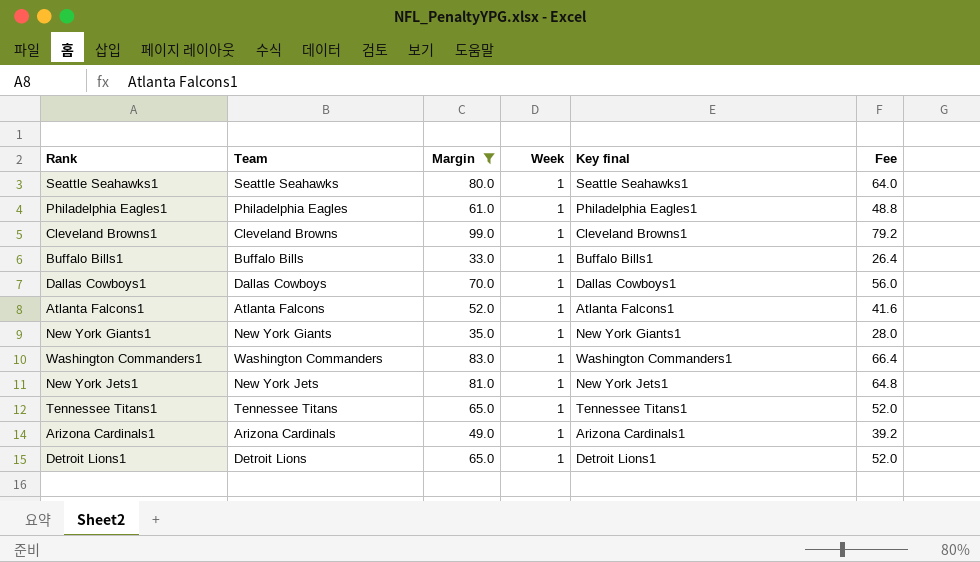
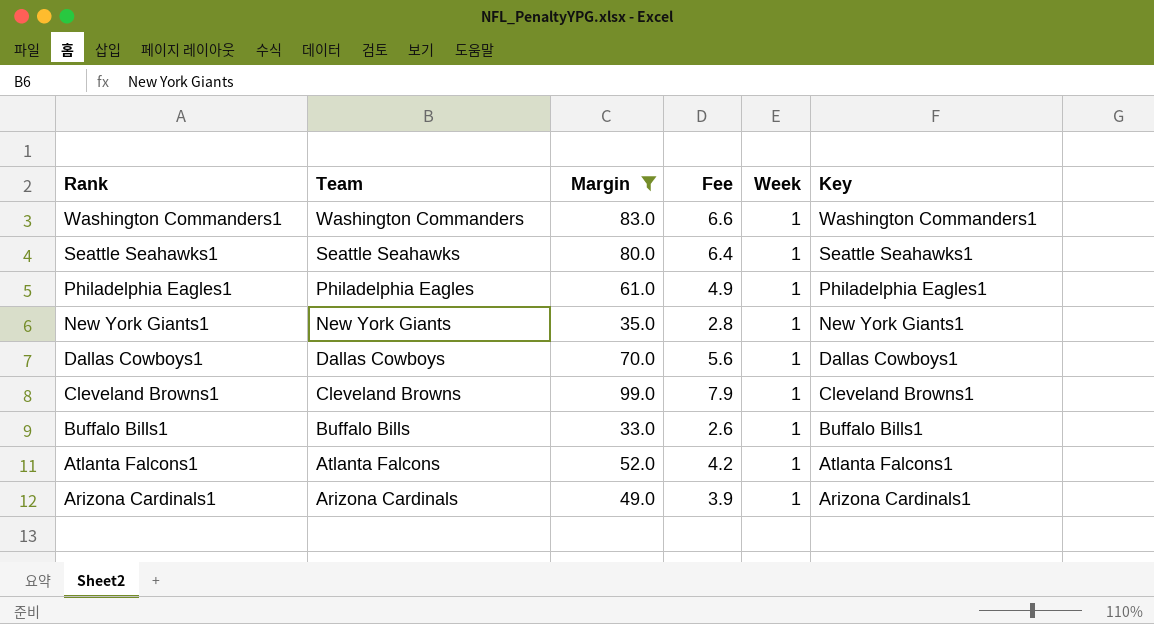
row order: none -> Rank descending
column Fee | formula: [Margin] * 0.8 -> [Margin] * 0.08
column Fee | position: 6 -> 4
column name: Key final -> Key
row New York Jets1: New York Jets | 81.0 | 1 | New York Jets1 | 64.8 -> none
row Tennessee Titans1: Tennessee Titans | 65.0 | 1 | Tennessee Titans1 | 52.0 -> none
row Detroit Lions1: Detroit Lions | 65.0 | 1 | Detroit Lions1 | 52.0 -> none

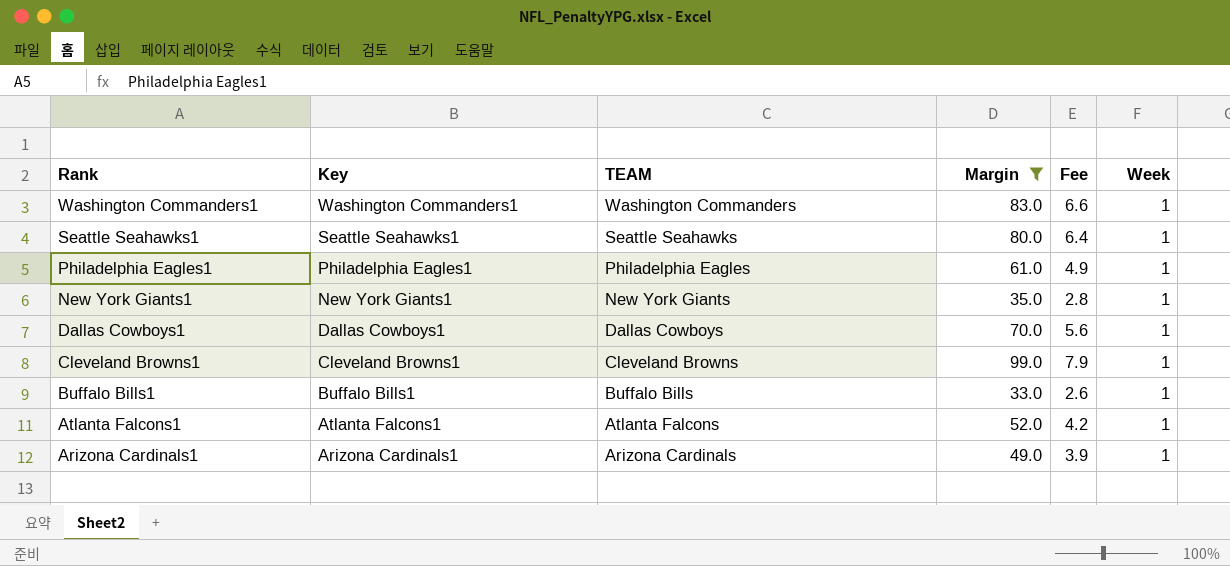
column Key | position: 6 -> 2
column name: Team -> TEAM

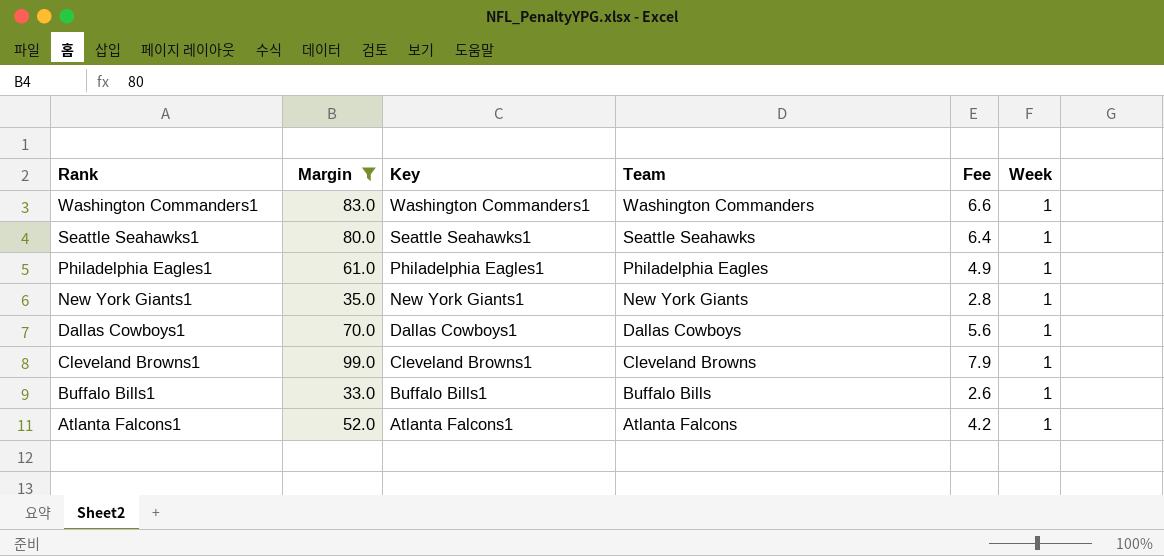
column Margin | position: 4 -> 2
column name: TEAM -> Team
row Arizona Cardinals1: Arizona Cardinals1 | Arizona Cardinals | 49.0 | 3.9 | 1 -> none

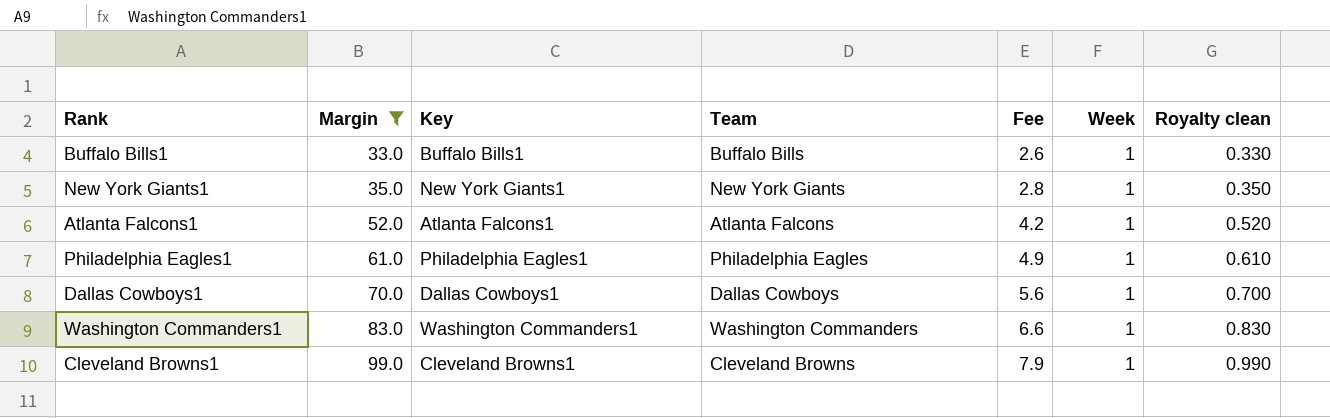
row order: Rank descending -> Margin ascending
column Royalty clean | formula: none -> [Margin] * 0.01
row Seattle Seahawks1: 80.0 | Seattle Seahawks1 | Seattle Seahawks | 6.4 | 1 -> none

